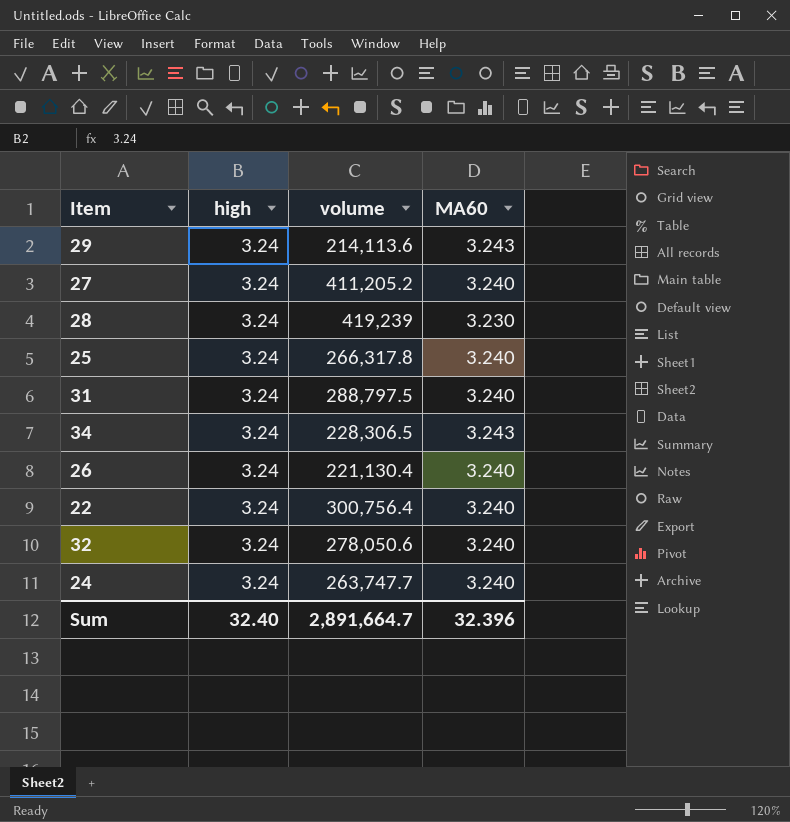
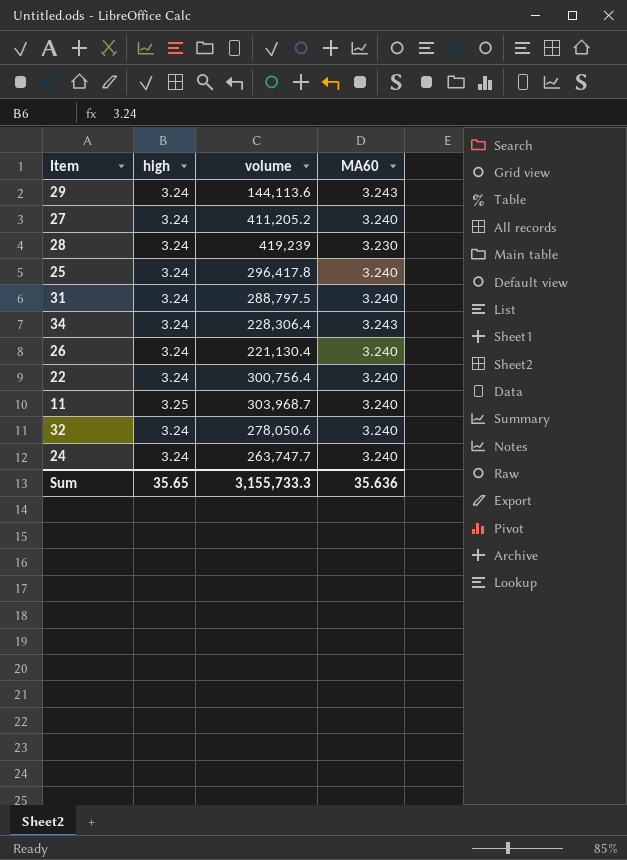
29 | volume: 214,113.6 -> 144,113.6
25 | volume: 266,317.8 -> 296,417.8
34 | volume: 228,306.5 -> 228,306.4
row 11: none -> 3.25 | 303,968.7 | 3.240
Sum | high: 32.40 -> 35.65
Sum | volume: 2,891,664.7 -> 3,155,733.3
Sum | MA60: 32.396 -> 35.636

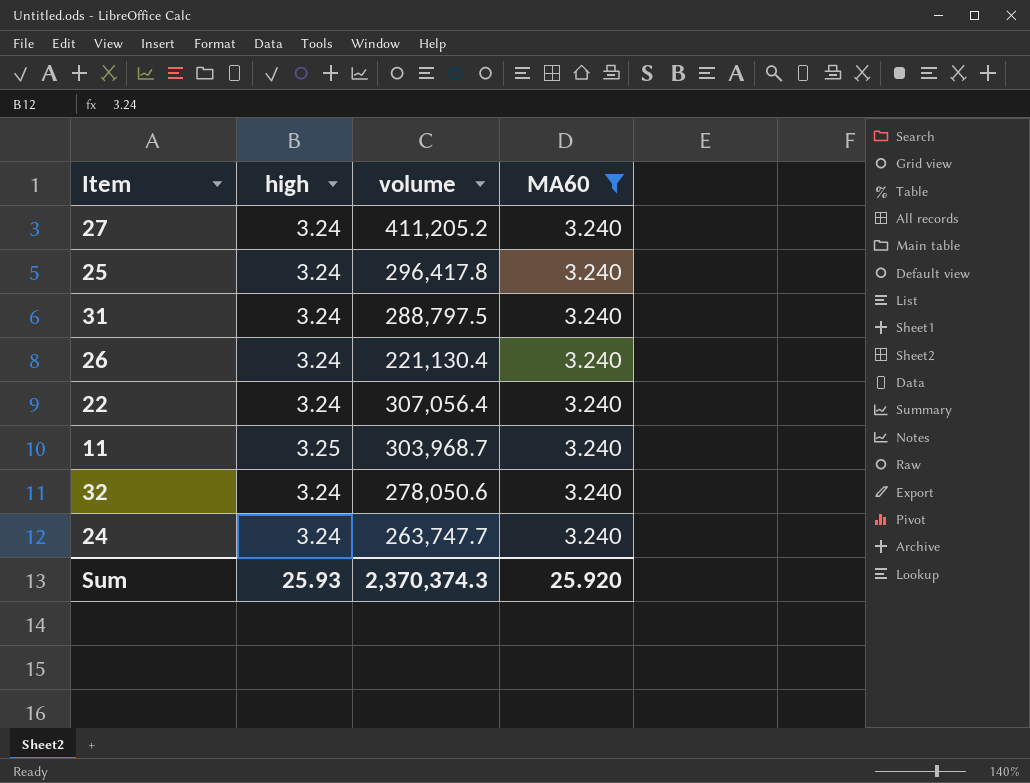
filter: none -> MA60 = 3.240
22 | volume: 300,756.4 -> 307,056.4
Sum | high: 35.65 -> 25.93
Sum | volume: 3,155,733.3 -> 2,370,374.3
Sum | MA60: 35.636 -> 25.920

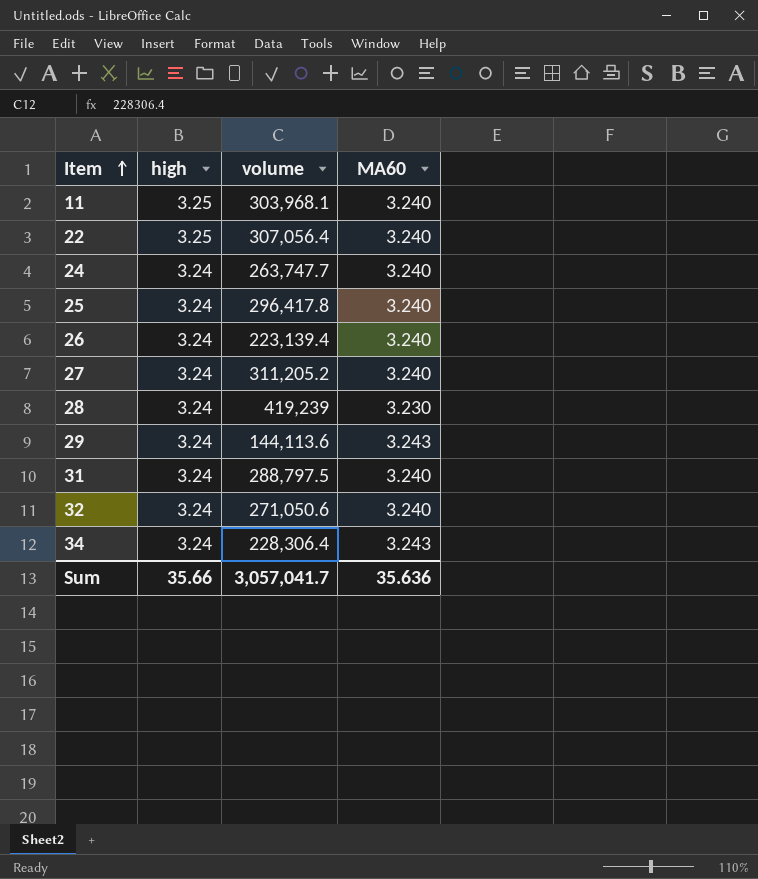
filter: MA60 = 3.240 -> none
row order: none -> Item ascending
11 | volume: 303,968.7 -> 303,968.1
22 | high: 3.24 -> 3.25
26 | volume: 221,130.4 -> 223,139.4
27 | volume: 411,205.2 -> 311,205.2
32 | volume: 278,050.6 -> 271,050.6
Sum | high: 25.93 -> 35.66
Sum | volume: 2,370,374.3 -> 3,057,041.7
Sum | MA60: 25.920 -> 35.636

